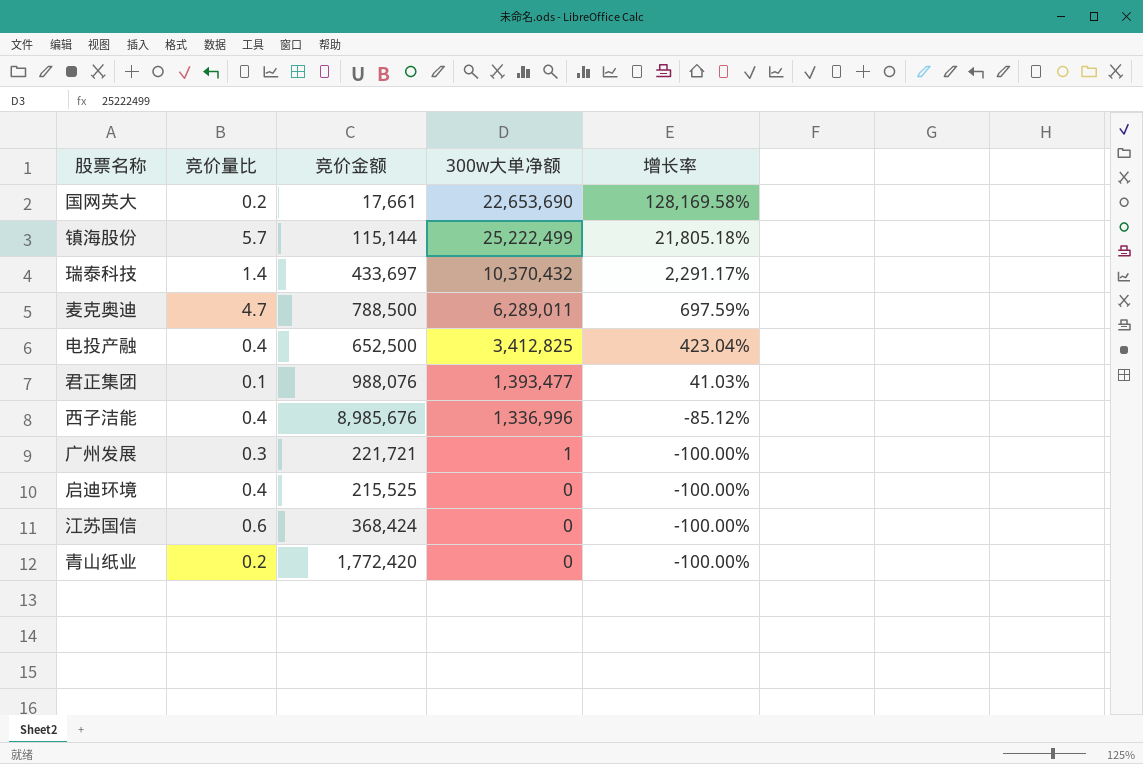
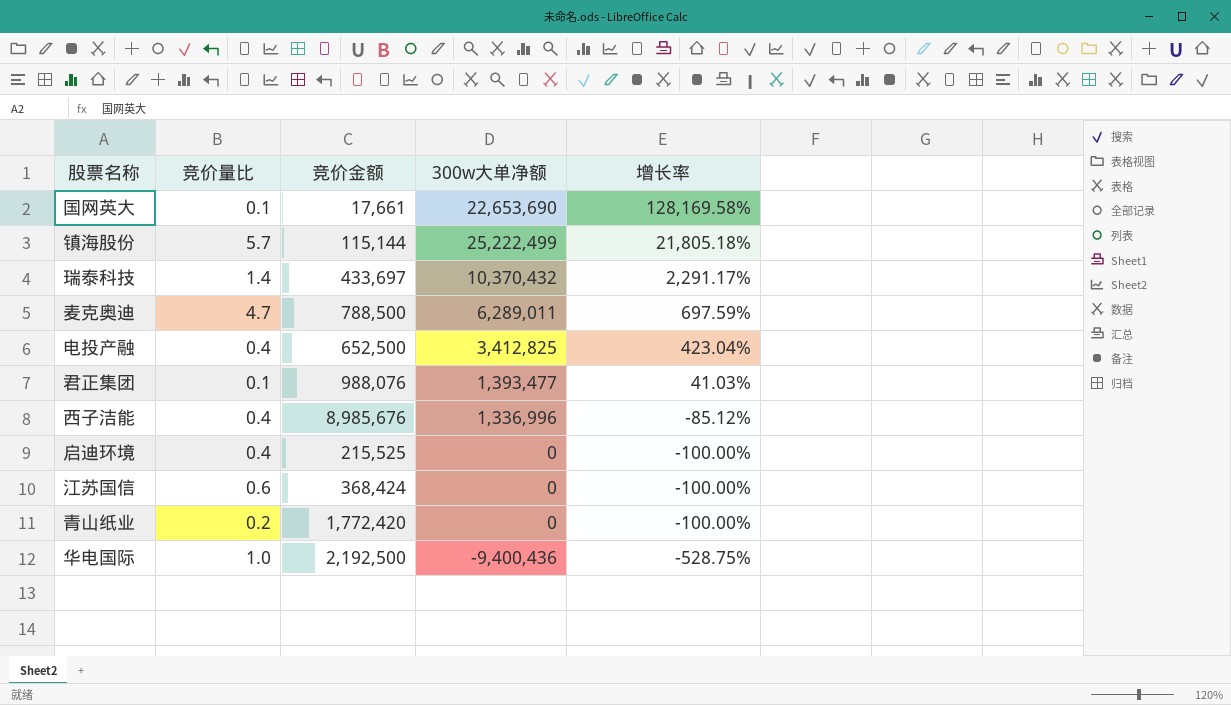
row 广州发展: 0.3 | 221,721 | 1 | -100.00% -> none
国网英大 | 竞价量比: 0.2 -> 0.1
row 华电国际: none -> 1.0 | 2,192,500 | -9,400,436 | -528.75%

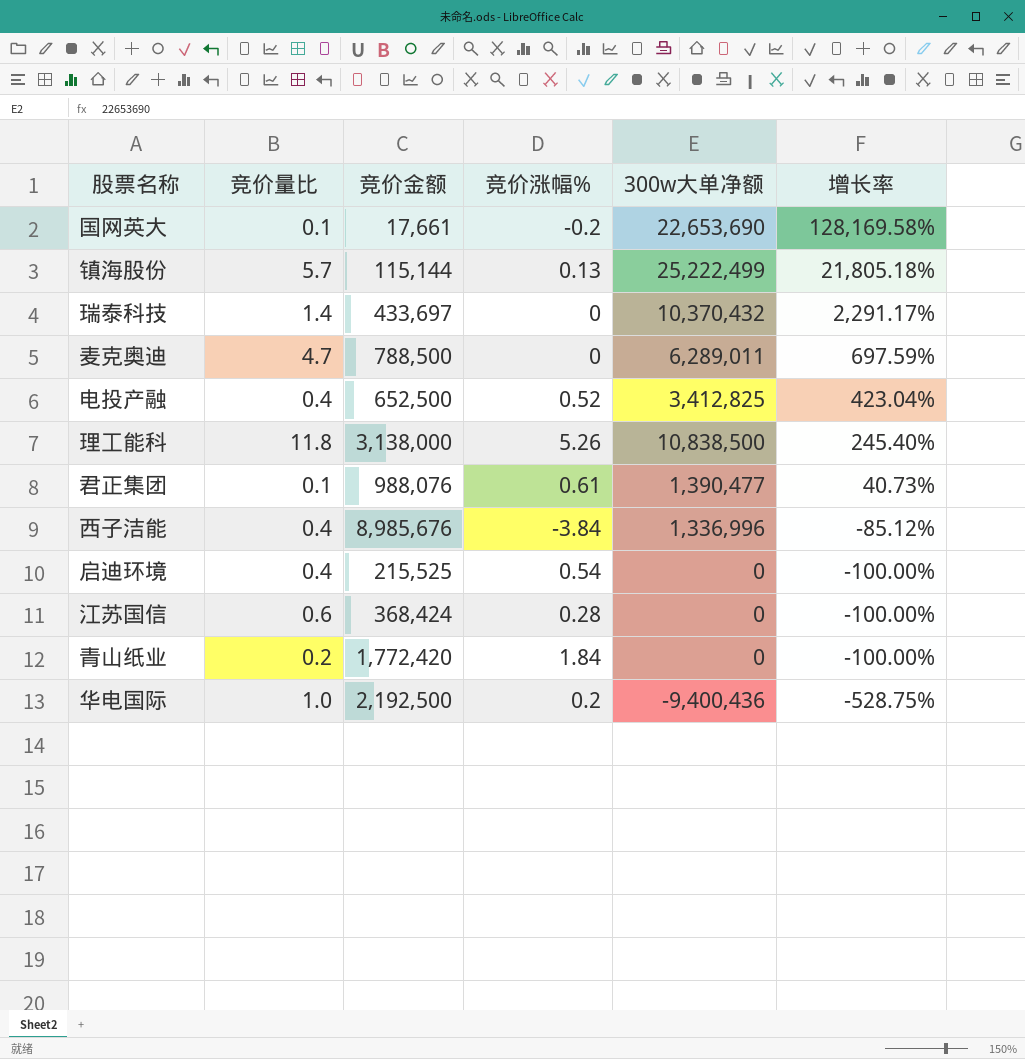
column 竞价涨幅% | position: none -> 4
row 理工能科: none -> 11.8 | 3,138,000 | 5.26 | 10,838,500 | 245.40%
君正集团 | 300w大单净额: 1,393,477 -> 1,390,477
君正集团 | 增长率: 41.03% -> 40.73%

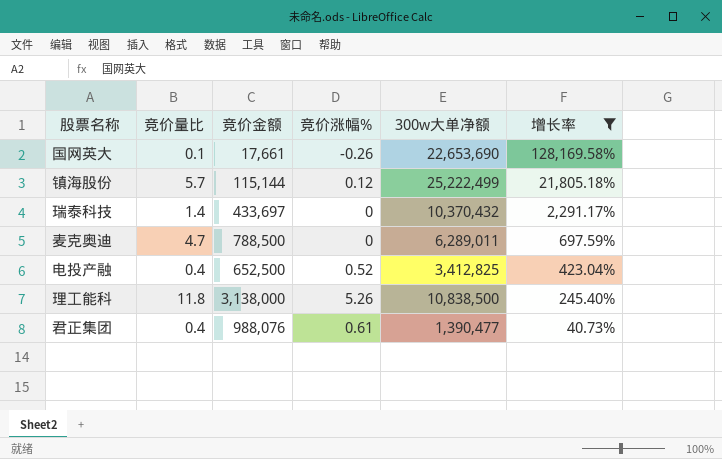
filter: none -> 增长率 >= 40.73%
国网英大 | 竞价涨幅%: -0.2 -> -0.26
镇海股份 | 竞价涨幅%: 0.13 -> 0.12
君正集团 | 竞价量比: 0.1 -> 0.4

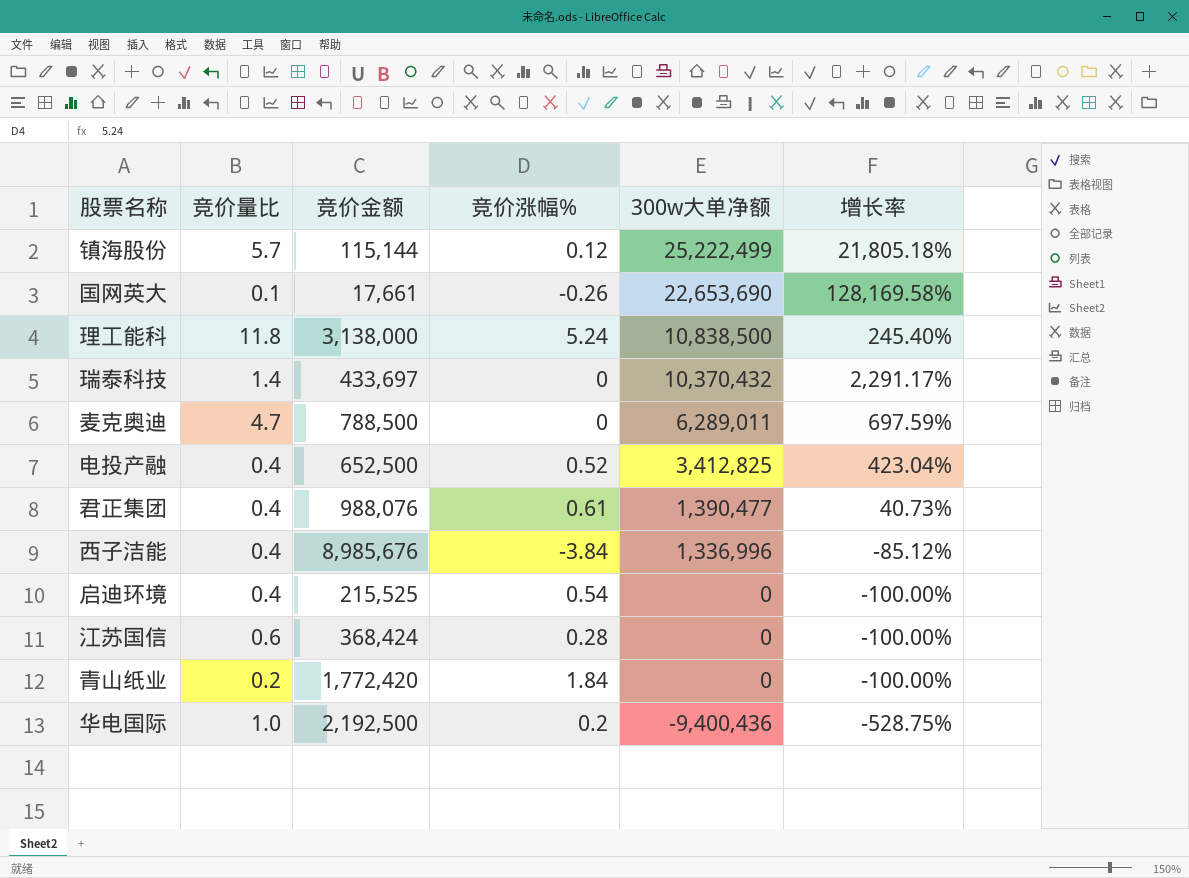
filter: 增长率 >= 40.73% -> none
row order: 增长率 descending -> 300w大单净额 descending
理工能科 | 竞价涨幅%: 5.26 -> 5.24

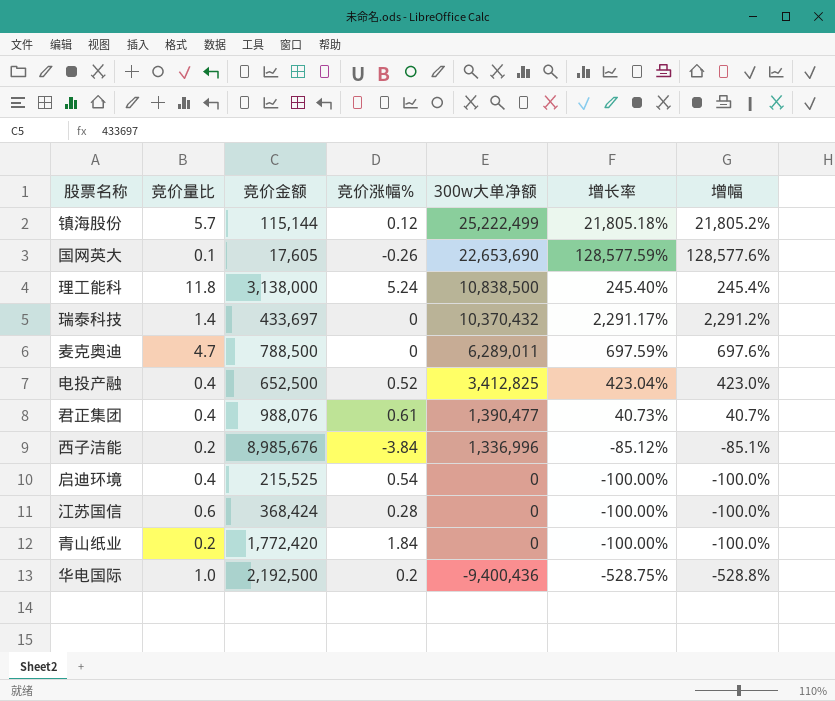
column 增幅 | formula: none -> ([300w大单净额] - [竞价金额]) / [竞价金额]
国网英大 | 竞价金额: 17,661 -> 17,605
国网英大 | 增长率: 128,169.58% -> 128,577.59%
西子洁能 | 竞价量比: 0.4 -> 0.2

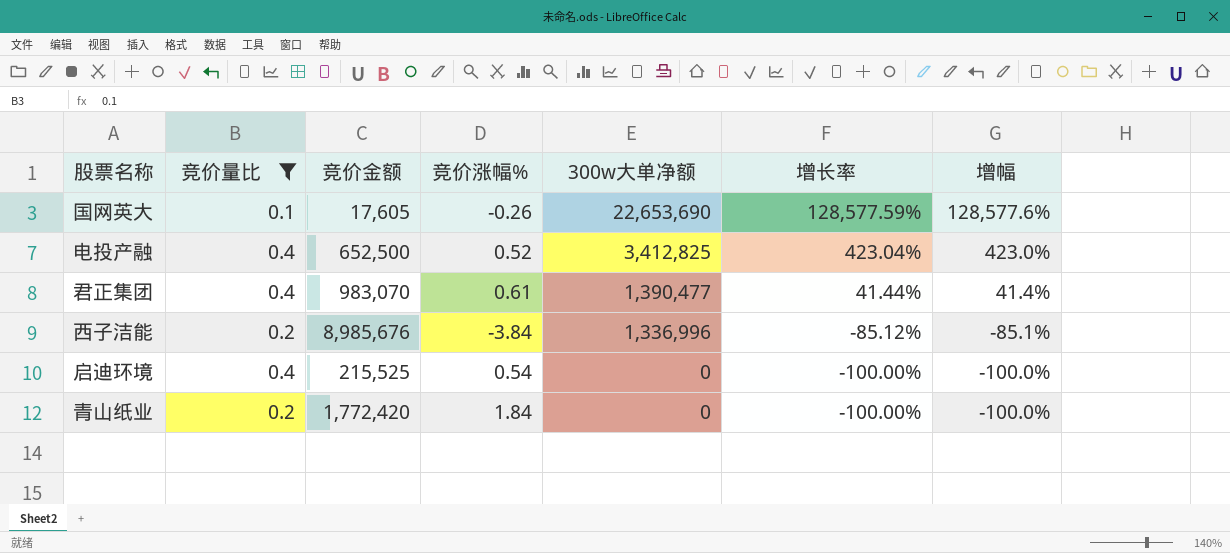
filter: none -> 竞价量比 <= 0.4
君正集团 | 竞价金额: 988,076 -> 983,070
君正集团 | 增长率: 40.73% -> 41.44%
君正集团 | 增幅: 40.7% -> 41.4%

